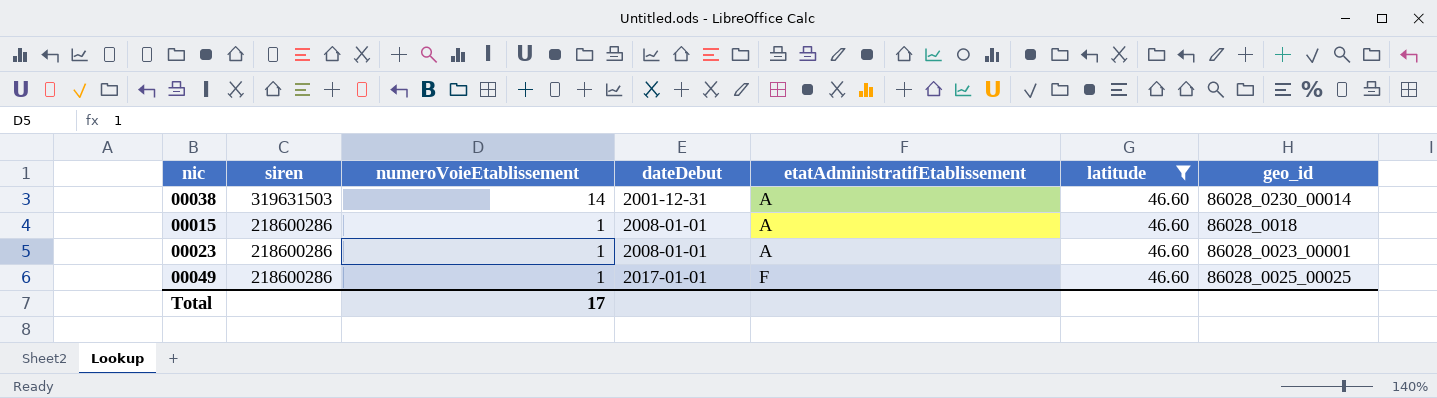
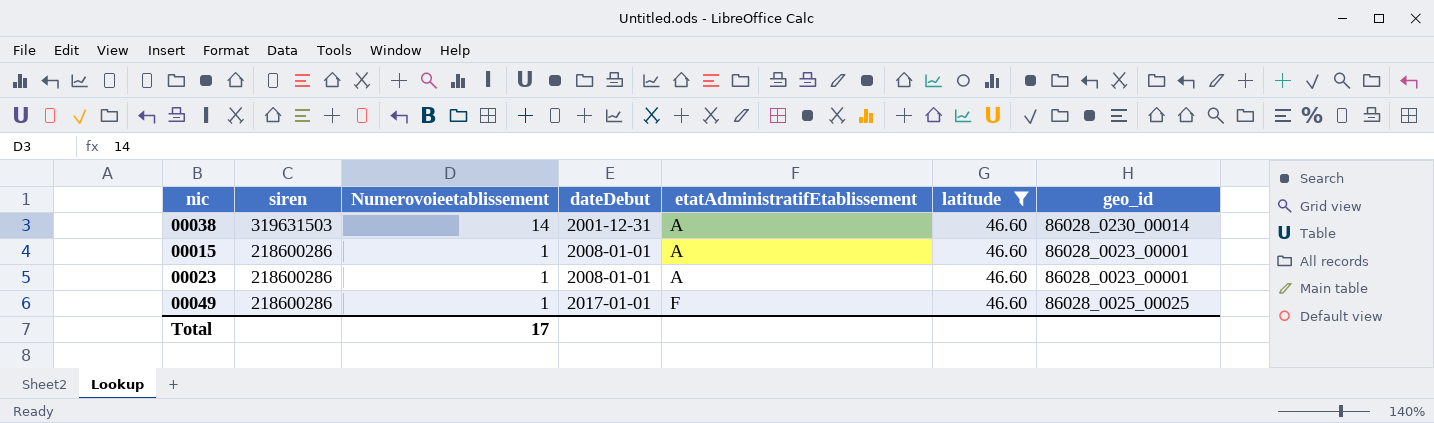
column name: numeroVoieEtablissement -> Numerovoieetablissement
00015 | geo_id: 86028_0018 -> 86028_0023_00001

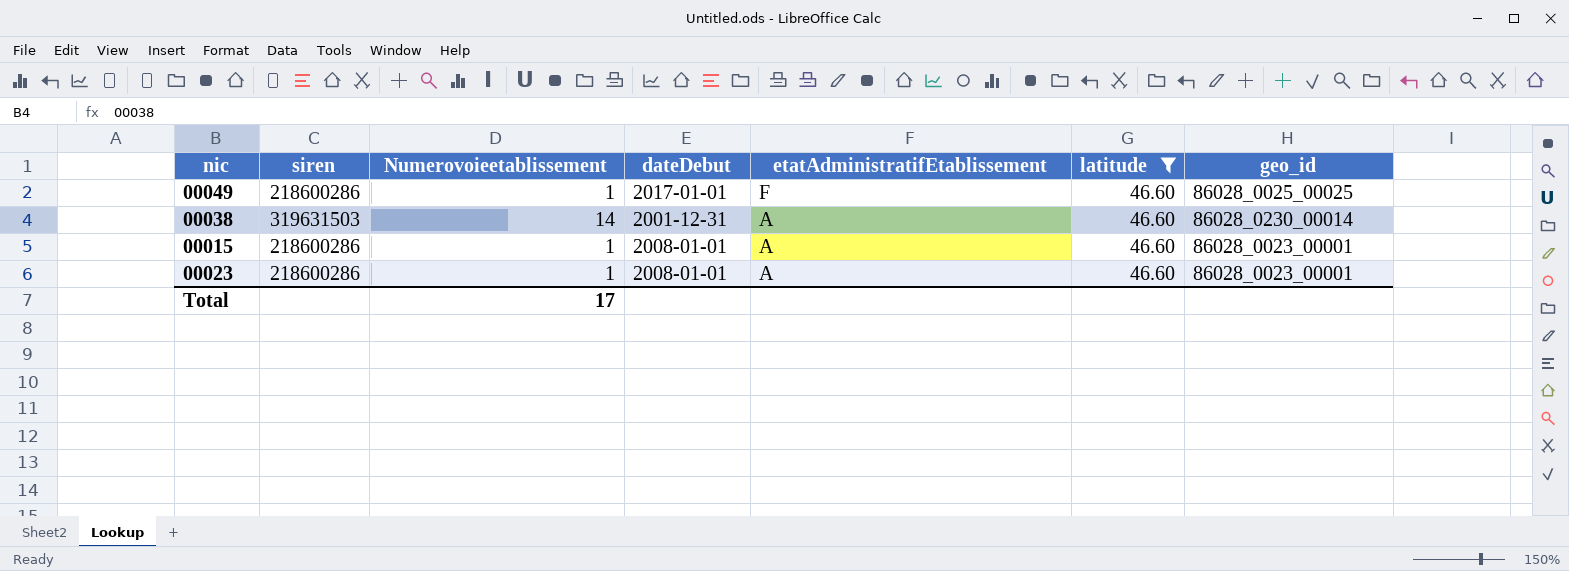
row order: siren descending -> etatAdministratifEtablissement descending

